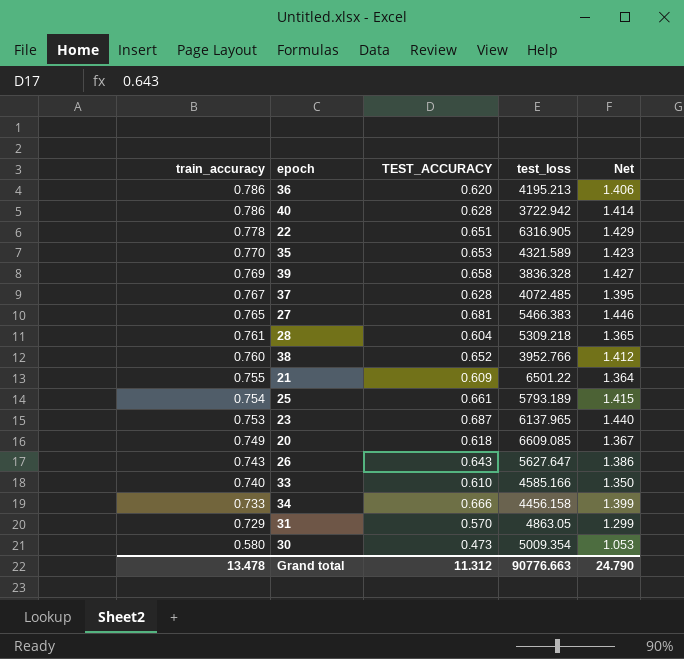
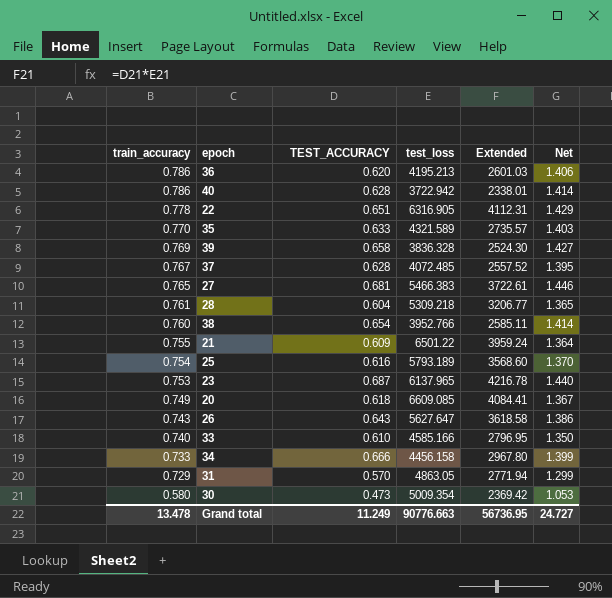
column Extended | formula: none -> [TEST_ACCURACY] * [test_loss]
35 | TEST_ACCURACY: 0.653 -> 0.633
35 | Net: 1.423 -> 1.403
38 | TEST_ACCURACY: 0.652 -> 0.654
38 | Net: 1.412 -> 1.414
25 | TEST_ACCURACY: 0.661 -> 0.616
25 | Net: 1.415 -> 1.370
Grand total | TEST_ACCURACY: 11.312 -> 11.249
Grand total | Net: 24.790 -> 24.727

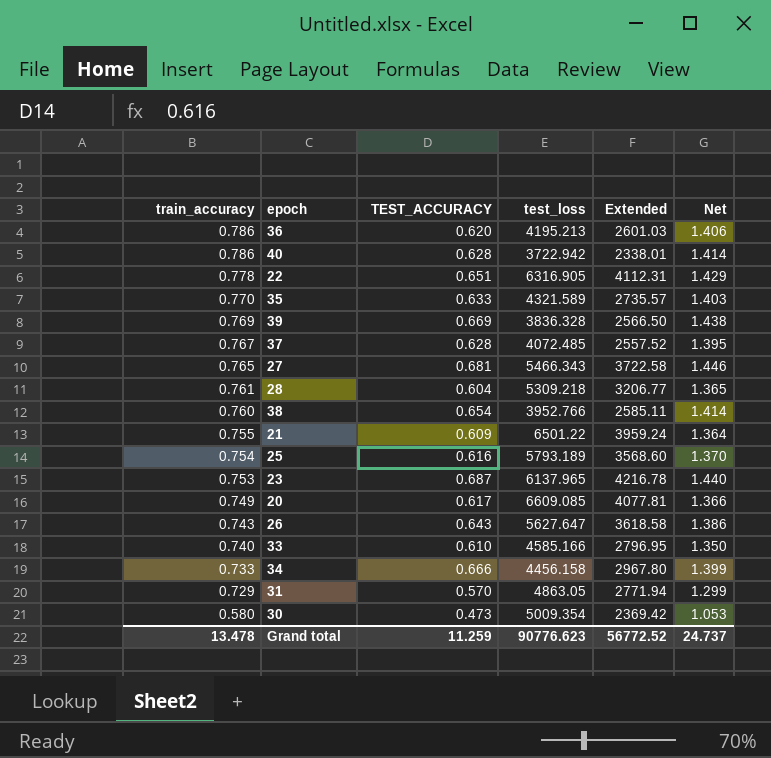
39 | TEST_ACCURACY: 0.658 -> 0.669
39 | Extended: 2524.30 -> 2566.50
39 | Net: 1.427 -> 1.438
27 | test_loss: 5466.383 -> 5466.343
27 | Extended: 3722.61 -> 3722.58
20 | TEST_ACCURACY: 0.618 -> 0.617
20 | Extended: 4084.41 -> 4077.81
20 | Net: 1.367 -> 1.366
Grand total | TEST_ACCURACY: 11.249 -> 11.259
Grand total | test_loss: 90776.663 -> 90776.623
Grand total | Extended: 56736.95 -> 56772.52
Grand total | Net: 24.727 -> 24.737

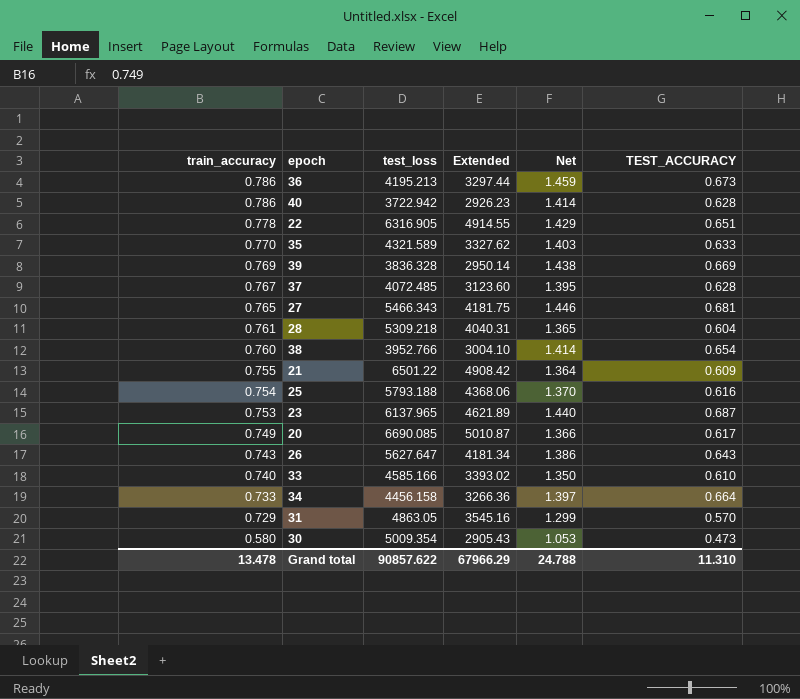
column Extended | formula: [TEST_ACCURACY] * [test_loss] -> [train_accuracy] * [test_loss]
column TEST_ACCURACY | position: 3 -> 6
36 | Net: 1.406 -> 1.459
36 | TEST_ACCURACY: 0.620 -> 0.673
25 | test_loss: 5793.189 -> 5793.188
20 | test_loss: 6609.085 -> 6690.085
34 | Net: 1.399 -> 1.397
34 | TEST_ACCURACY: 0.666 -> 0.664
Grand total | test_loss: 90776.623 -> 90857.622
Grand total | Extended: 56772.52 -> 67966.29
Grand total | Net: 24.737 -> 24.788
Grand total | TEST_ACCURACY: 11.259 -> 11.310

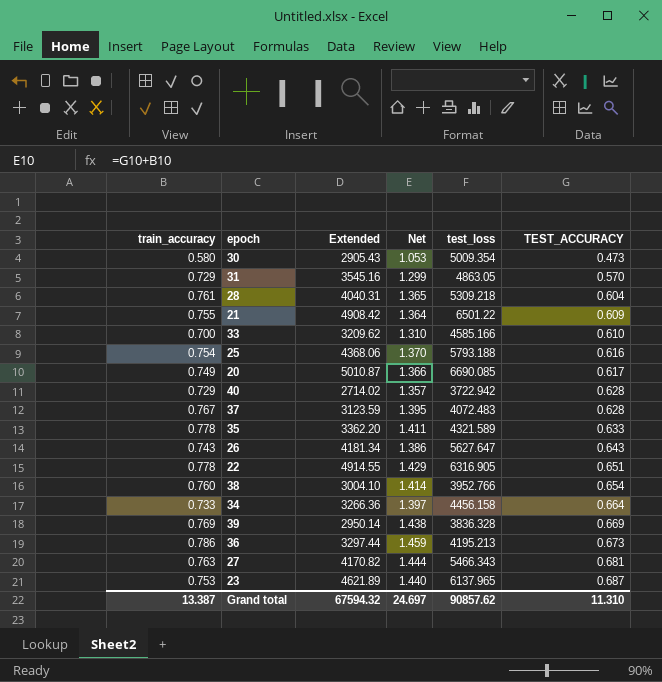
row order: train_accuracy descending -> TEST_ACCURACY ascending
column test_loss | position: 3 -> 5
33 | train_accuracy: 0.740 -> 0.700
33 | Extended: 3393.02 -> 3209.62
33 | Net: 1.350 -> 1.310
40 | train_accuracy: 0.786 -> 0.729
40 | Extended: 2926.23 -> 2714.02
40 | Net: 1.414 -> 1.357
37 | Extended: 3123.60 -> 3123.59
37 | test_loss: 4072.485 -> 4072.483
35 | train_accuracy: 0.770 -> 0.778
35 | Extended: 3327.62 -> 3362.20
35 | Net: 1.403 -> 1.411
27 | train_accuracy: 0.765 -> 0.763
27 | Extended: 4181.75 -> 4170.82
27 | Net: 1.446 -> 1.444
Grand total | train_accuracy: 13.478 -> 13.387
Grand total | Extended: 67966.29 -> 67594.32
Grand total | Net: 24.788 -> 24.697
Grand total | test_loss: 90857.622 -> 90857.62

